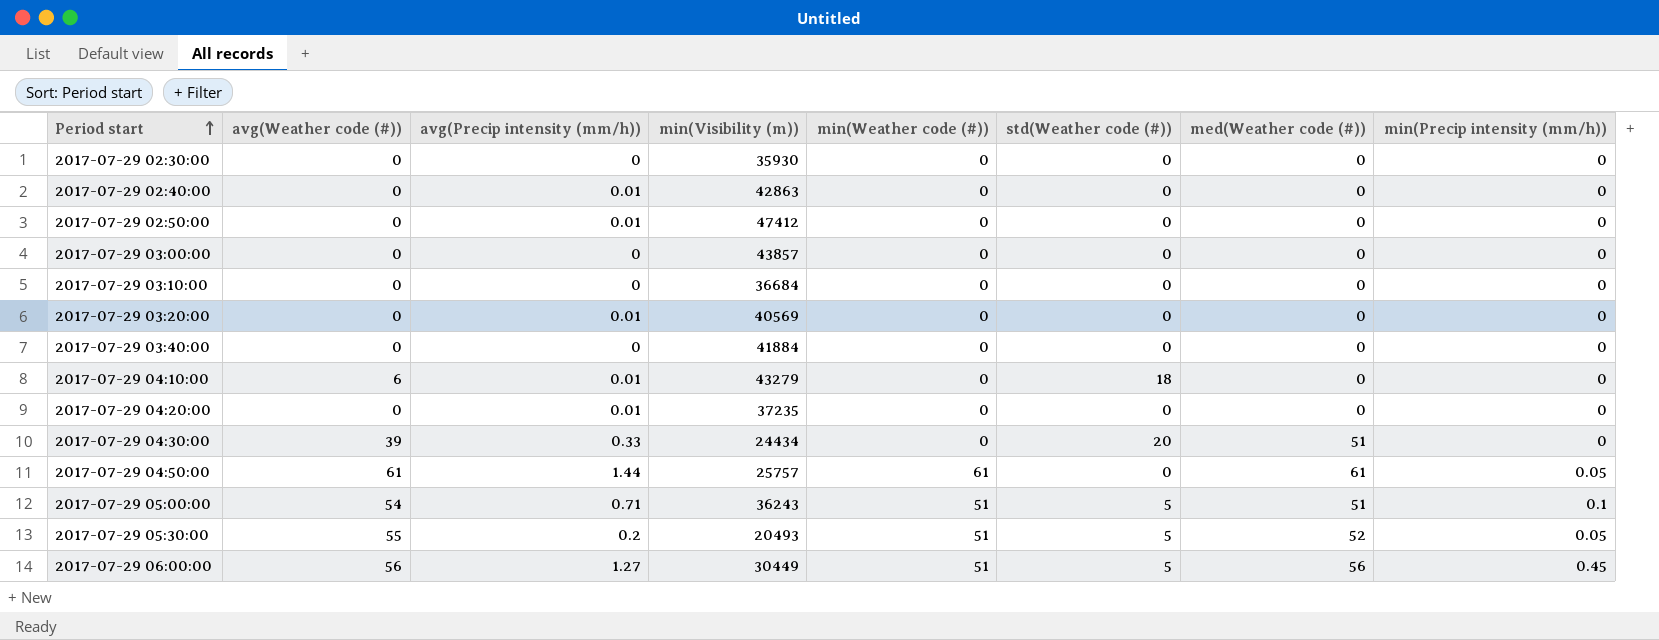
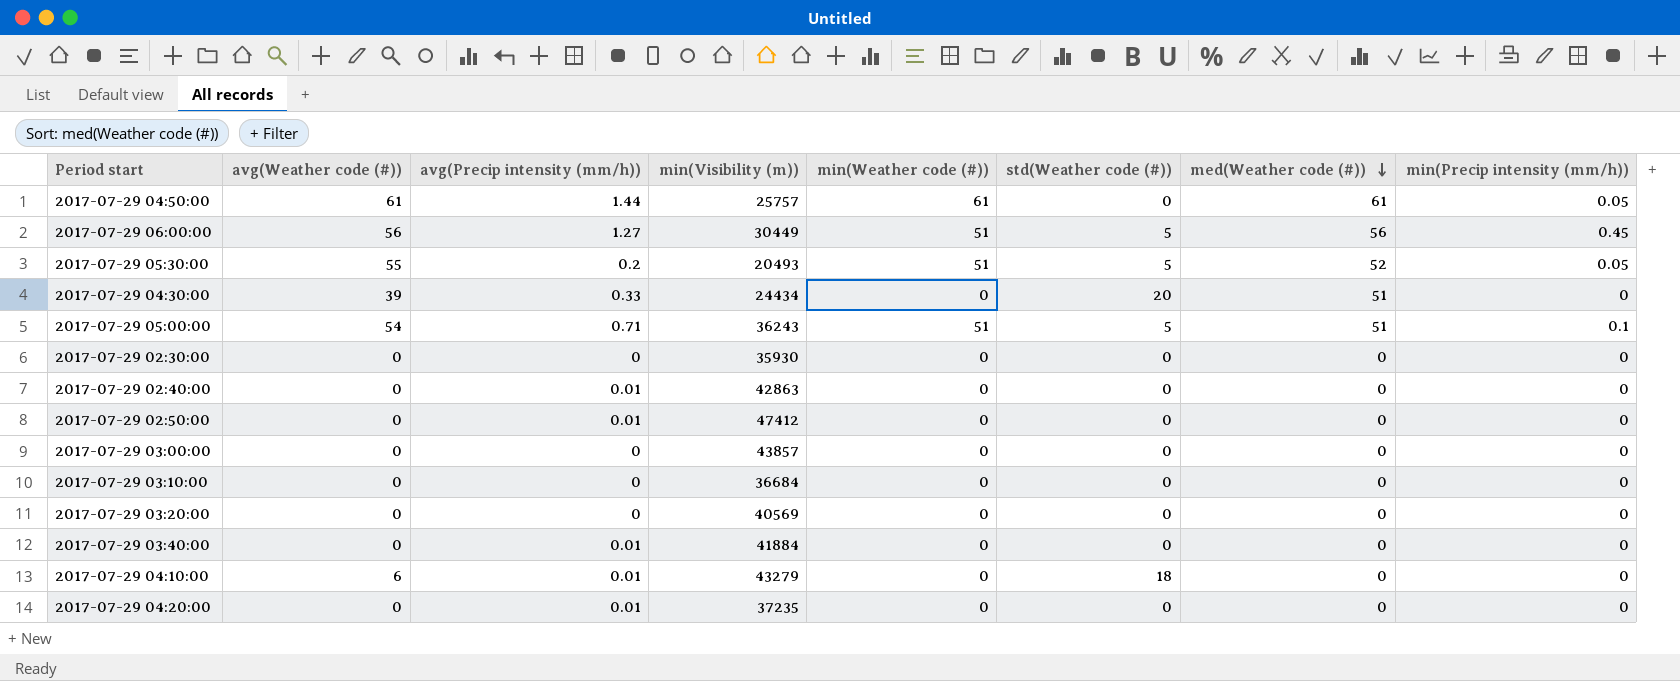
row order: Period start ascending -> med(Weather code (#)) descending
2017-07-29 03:20:00 | avg(Precip intensity (mm/h)): 0.01 -> 0
2017-07-29 03:40:00 | avg(Precip intensity (mm/h)): 0 -> 0.01

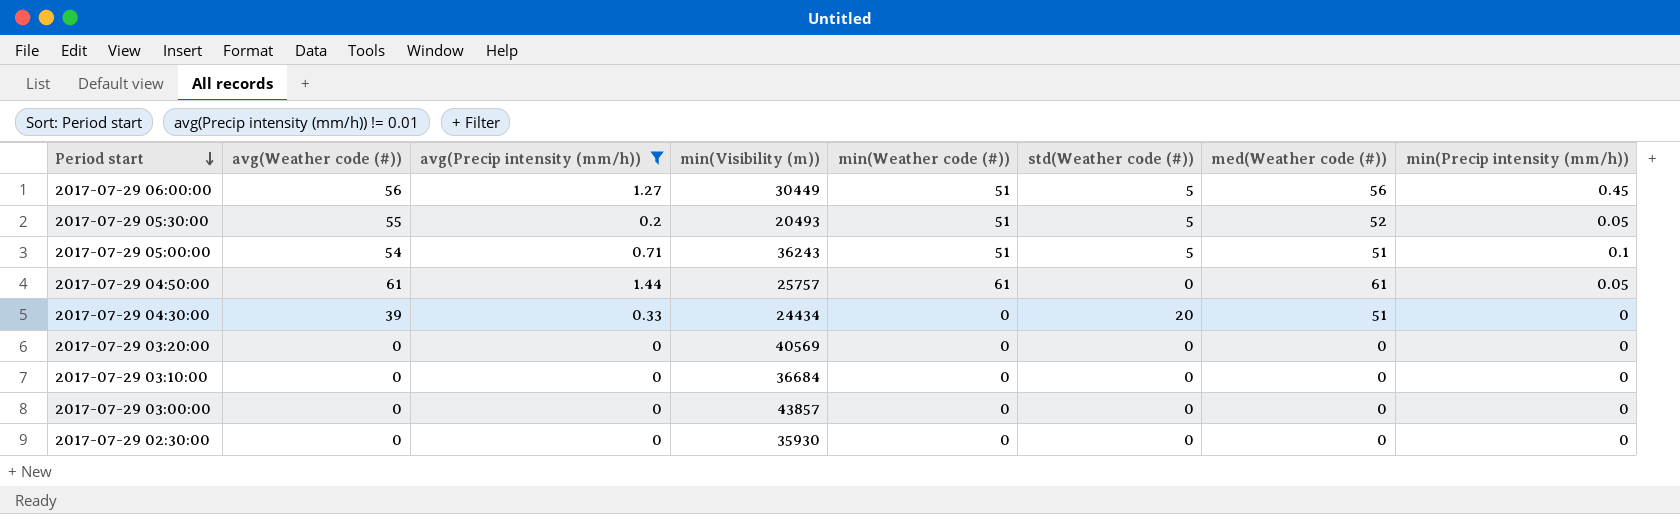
filter: none -> avg(Precip intensity (mm/h)) != 0.01
row order: med(Weather code (#)) descending -> Period start descending

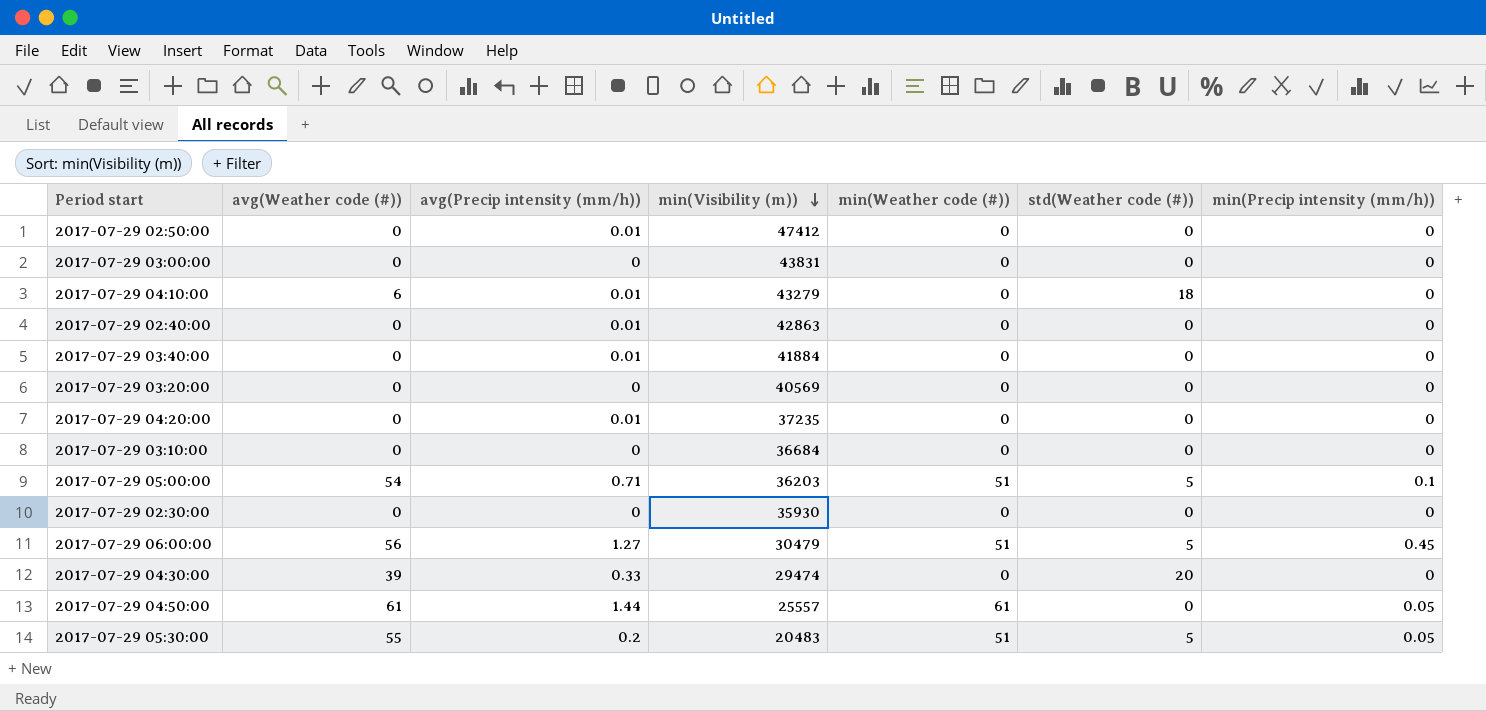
filter: avg(Precip intensity (mm/h)) != 0.01 -> none
row order: Period start descending -> min(Visibility (m)) descending
column med(Weather code (#)) | position: 7 -> none
2017-07-29 03:00:00 | min(Visibility (m)): 43857 -> 43831
2017-07-29 05:00:00 | min(Visibility (m)): 36243 -> 36203
2017-07-29 06:00:00 | min(Visibility (m)): 30449 -> 30479
2017-07-29 04:30:00 | min(Visibility (m)): 24434 -> 29474
2017-07-29 04:50:00 | min(Visibility (m)): 25757 -> 25557
2017-07-29 05:30:00 | min(Visibility (m)): 20493 -> 20483

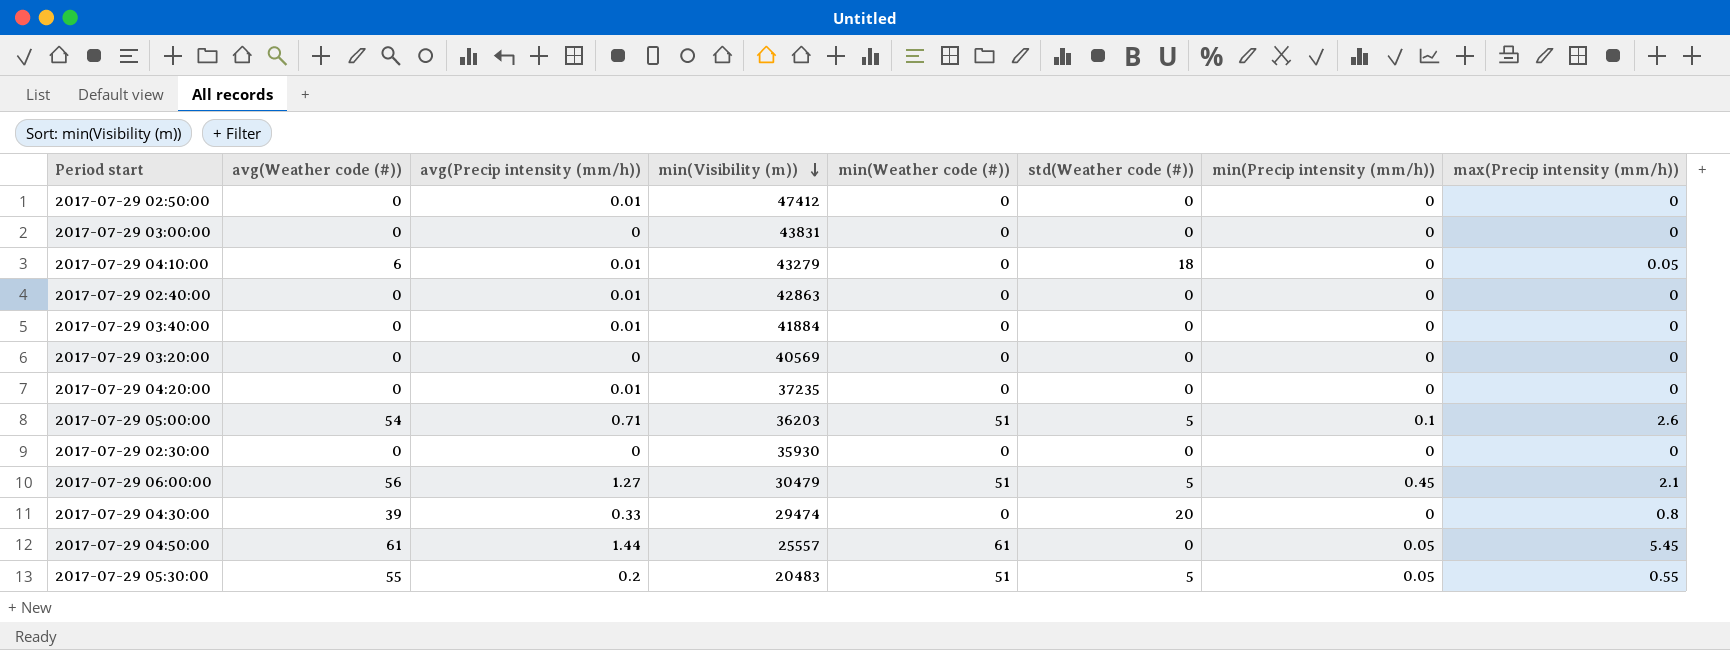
column max(Precip intensity (mm/h)) | position: none -> 8
row 2017-07-29 03:10:00: 0 | 0 | 36684 | 0 | 0 | 0 -> none

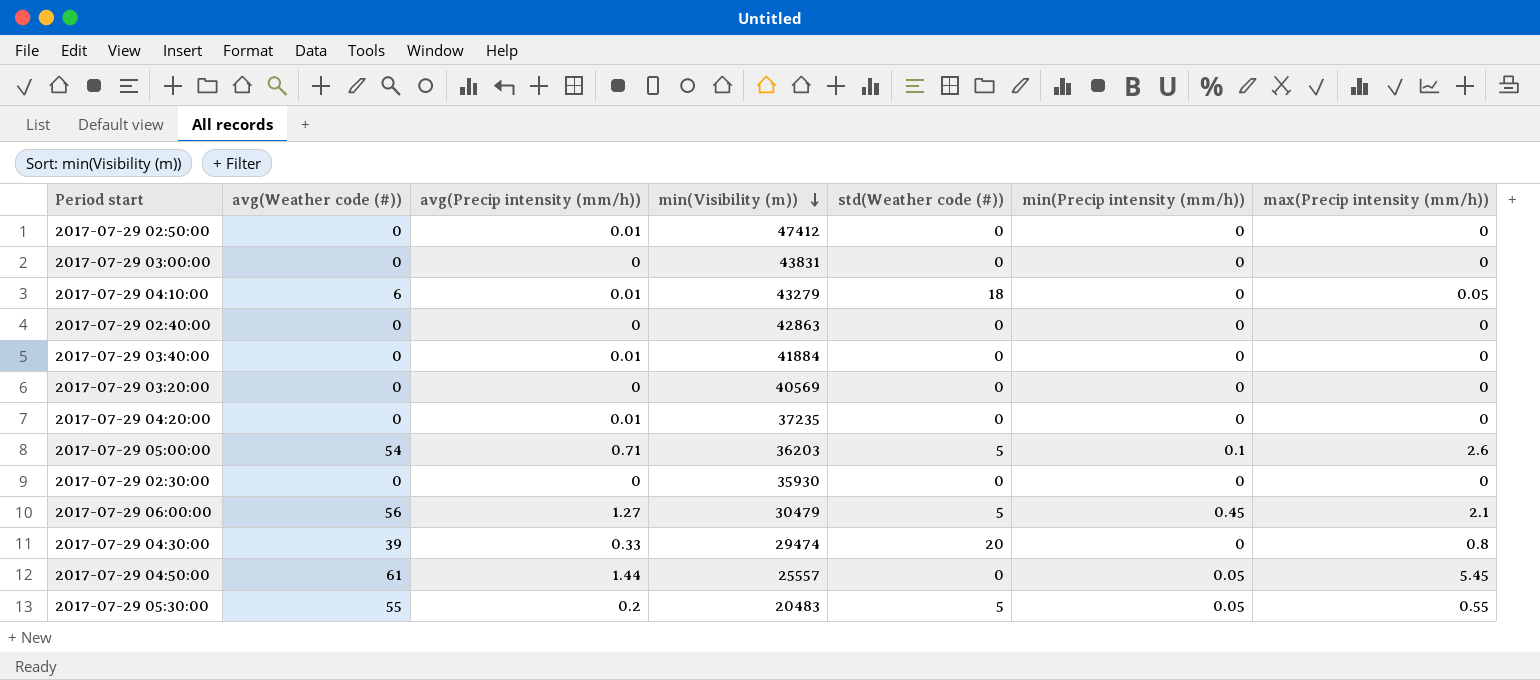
column min(Weather code (#)) | position: 5 -> none
2017-07-29 02:40:00 | avg(Precip intensity (mm/h)): 0.01 -> 0

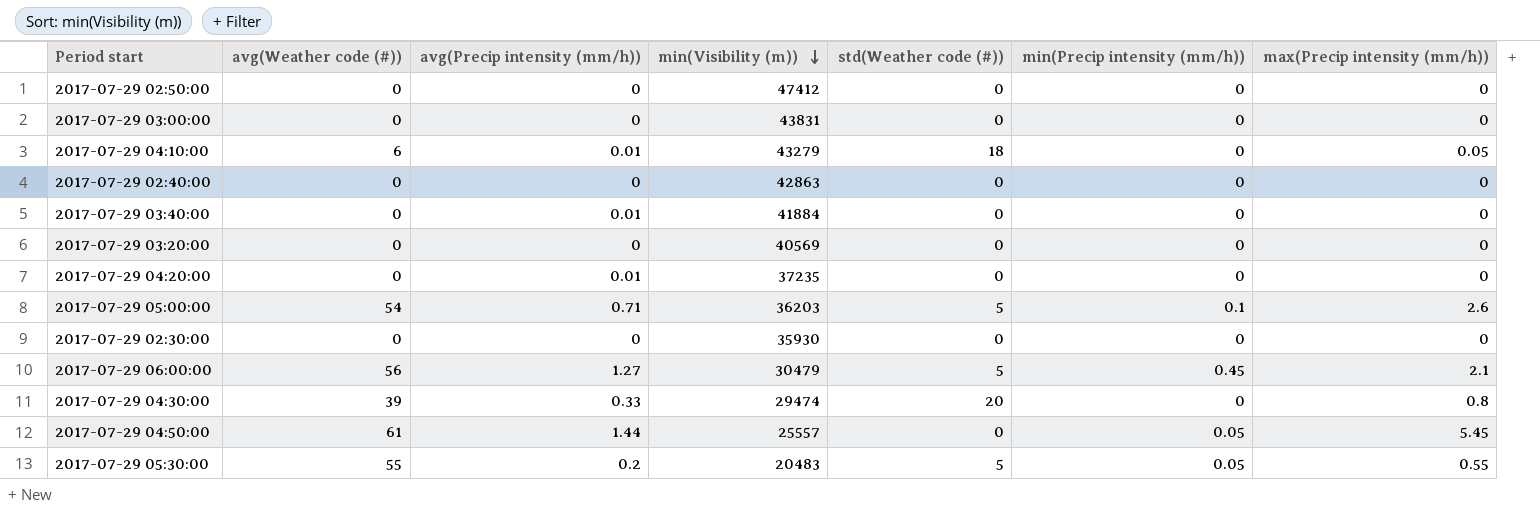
2017-07-29 02:50:00 | avg(Precip intensity (mm/h)): 0.01 -> 0

